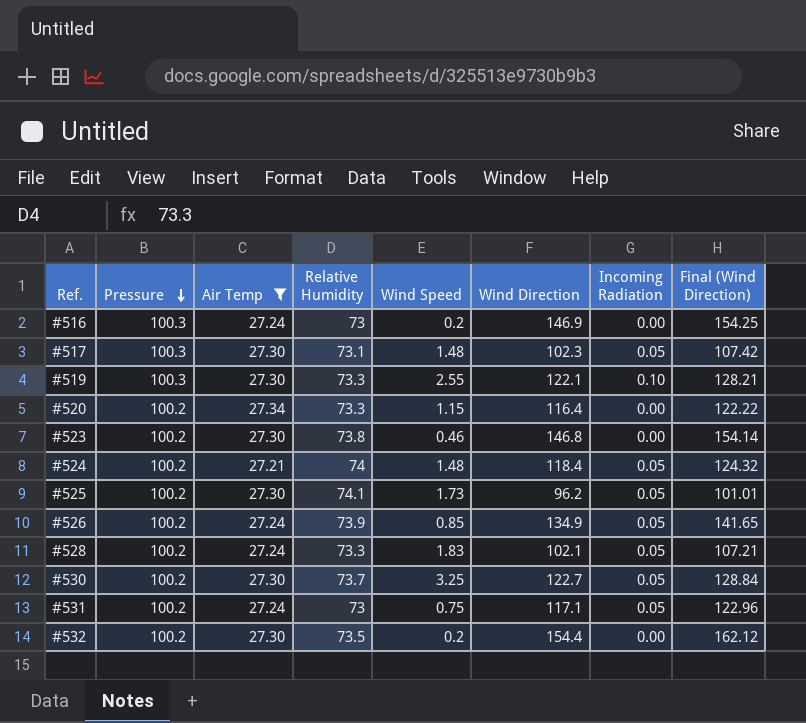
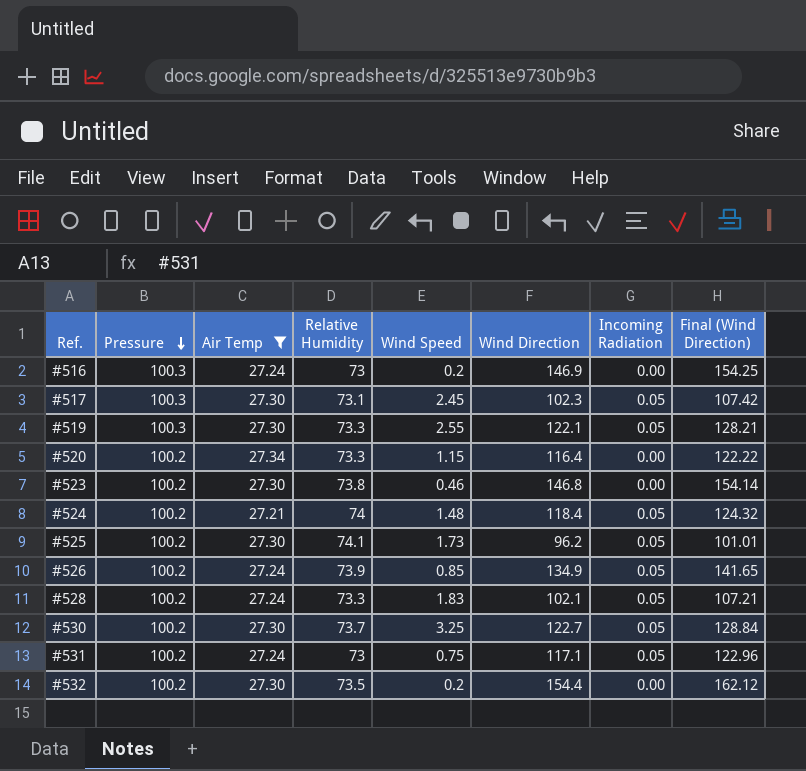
#517 | Wind Speed: 1.48 -> 2.45
#519 | Incoming Radiation: 0.10 -> 0.05

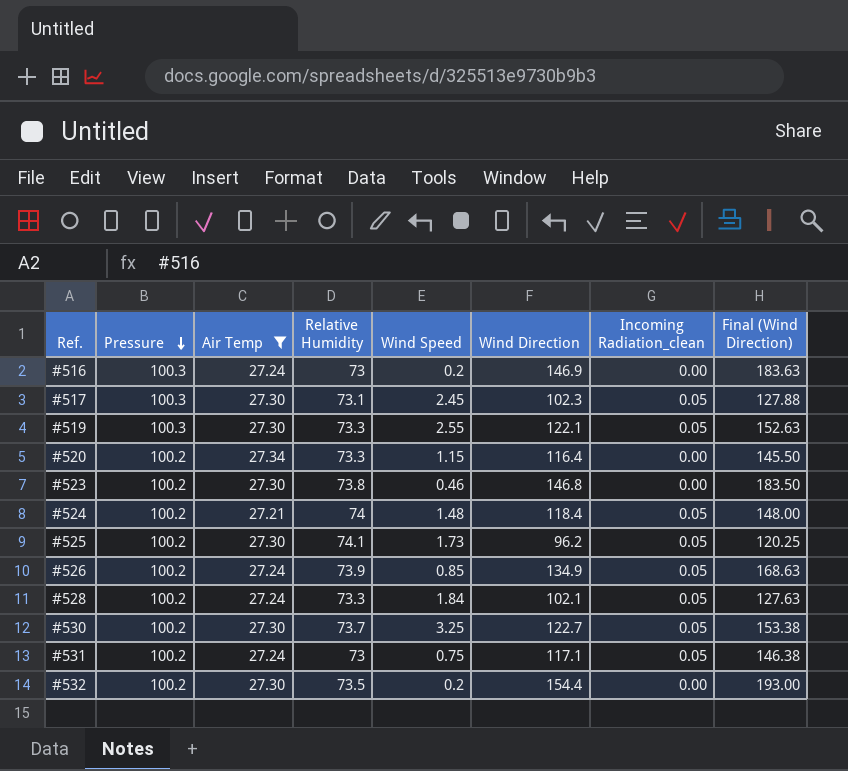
column name: Incoming Radiation -> Incoming Radiation_clean
column Final (Wind Direction) | formula: [Wind Direction] * 1.05 -> [Wind Direction] * 1.25
#528 | Wind Speed: 1.83 -> 1.84

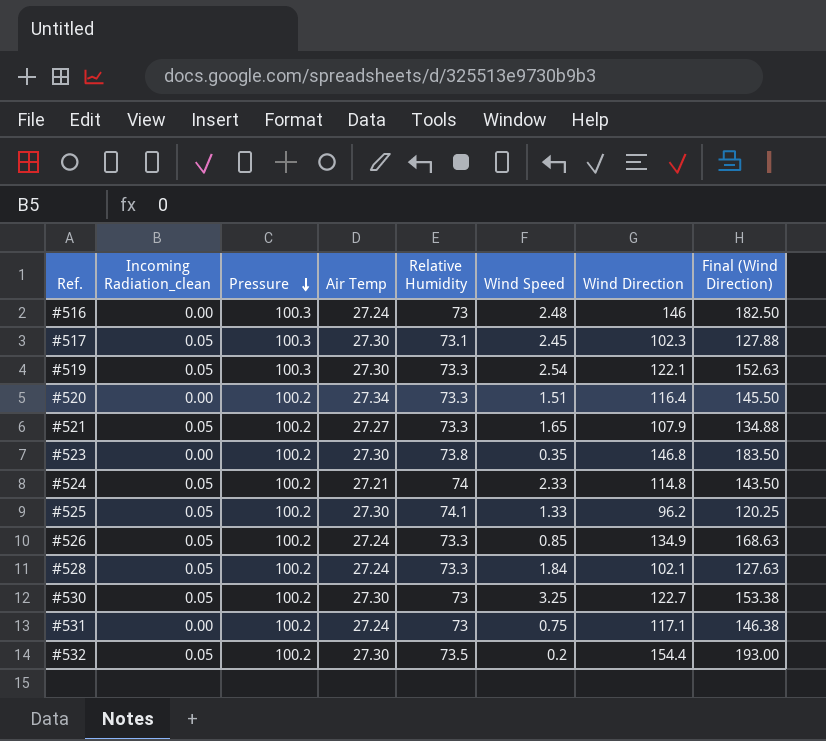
filter: Air Temp != 27.27 -> none
column Incoming Radiation_clean | position: 7 -> 2
#516 | Wind Speed: 0.2 -> 2.48
#516 | Wind Direction: 146.9 -> 146
#516 | Final (Wind Direction): 183.63 -> 182.50
#519 | Wind Speed: 2.55 -> 2.54
#520 | Wind Speed: 1.15 -> 1.51
#523 | Wind Speed: 0.46 -> 0.35
#524 | Wind Speed: 1.48 -> 2.33
#524 | Wind Direction: 118.4 -> 114.8
#524 | Final (Wind Direction): 148.00 -> 143.50
#525 | Wind Speed: 1.73 -> 1.33
#526 | Relative Humidity: 73.9 -> 73.3
#530 | Relative Humidity: 73.7 -> 73
#531 | Incoming Radiation_clean: 0.05 -> 0.00
#532 | Incoming Radiation_clean: 0.00 -> 0.05

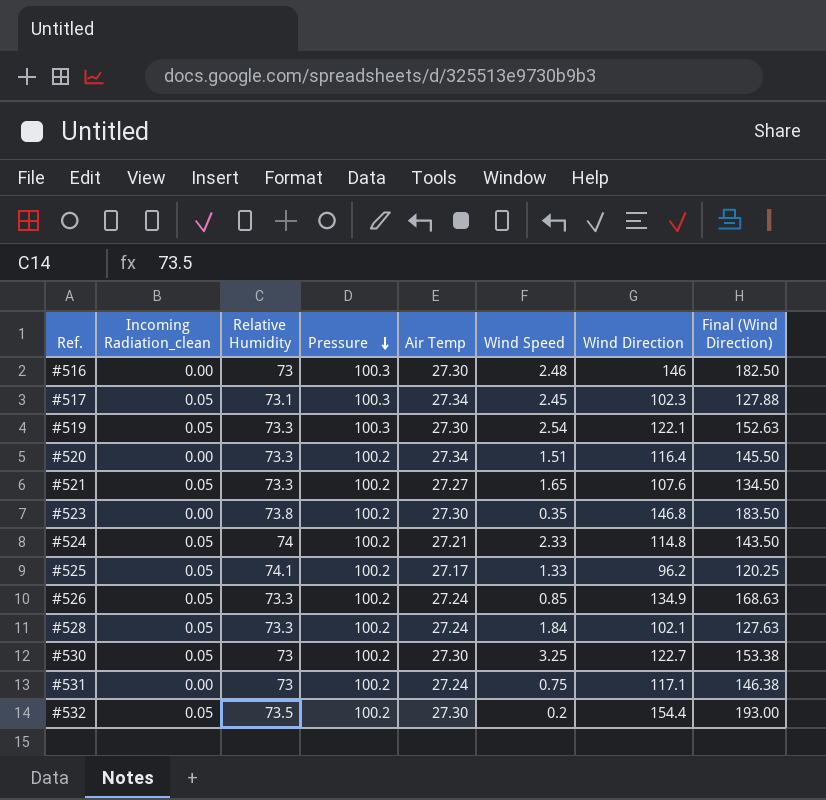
column Relative Humidity | position: 5 -> 3
#516 | Air Temp: 27.24 -> 27.30
#517 | Air Temp: 27.30 -> 27.34
#521 | Wind Direction: 107.9 -> 107.6
#521 | Final (Wind Direction): 134.88 -> 134.50
#525 | Air Temp: 27.30 -> 27.17

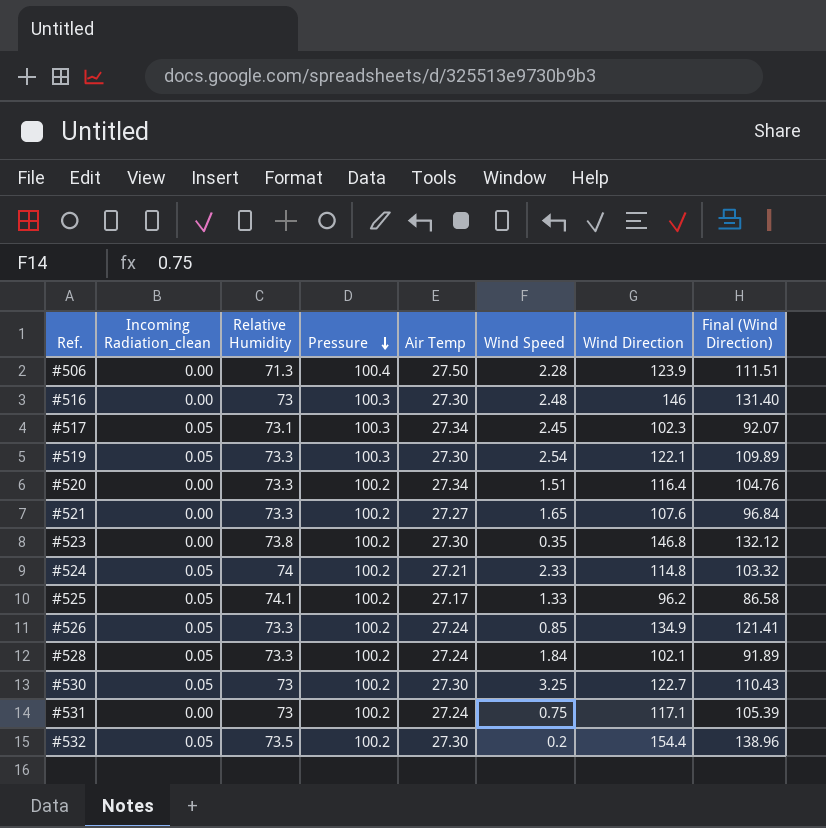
column Final (Wind Direction) | formula: [Wind Direction] * 1.25 -> [Wind Direction] * 0.9
row #506: none -> 0.00 | 71.3 | 100.4 | 27.50 | 2.28 | 123.9 | 111.51
#521 | Incoming Radiation_clean: 0.05 -> 0.00

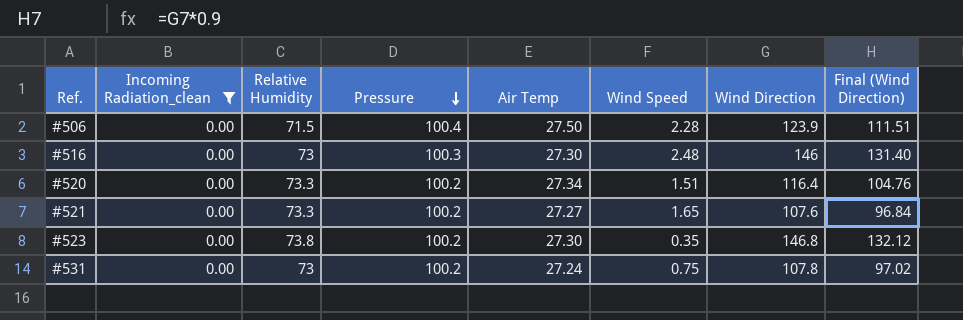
filter: none -> Incoming Radiation_clean = 0.00
#506 | Relative Humidity: 71.3 -> 71.5
#531 | Wind Direction: 117.1 -> 107.8
#531 | Final (Wind Direction): 105.39 -> 97.02

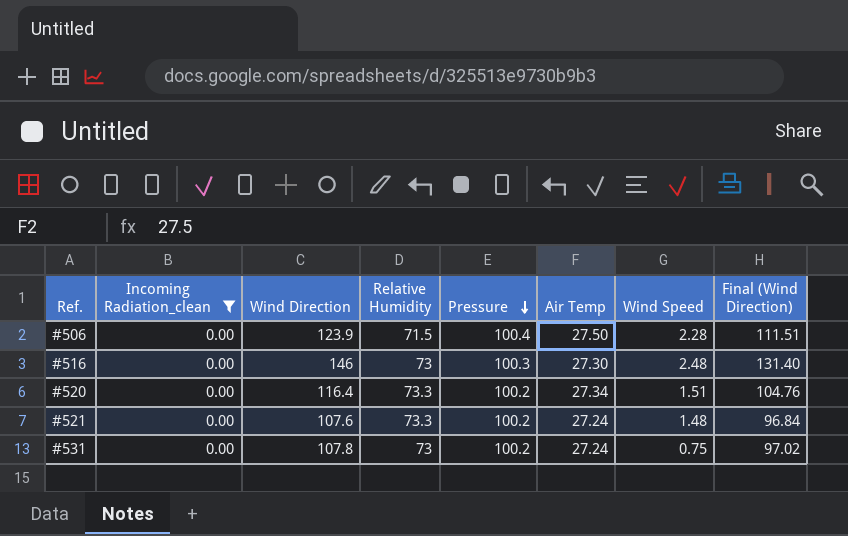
column Wind Direction | position: 7 -> 3
row #523: 0.00 | 73.8 | 100.2 | 27.30 | 0.35 | 146.8 | 132.12 -> none
#521 | Air Temp: 27.27 -> 27.24
#521 | Wind Speed: 1.65 -> 1.48

